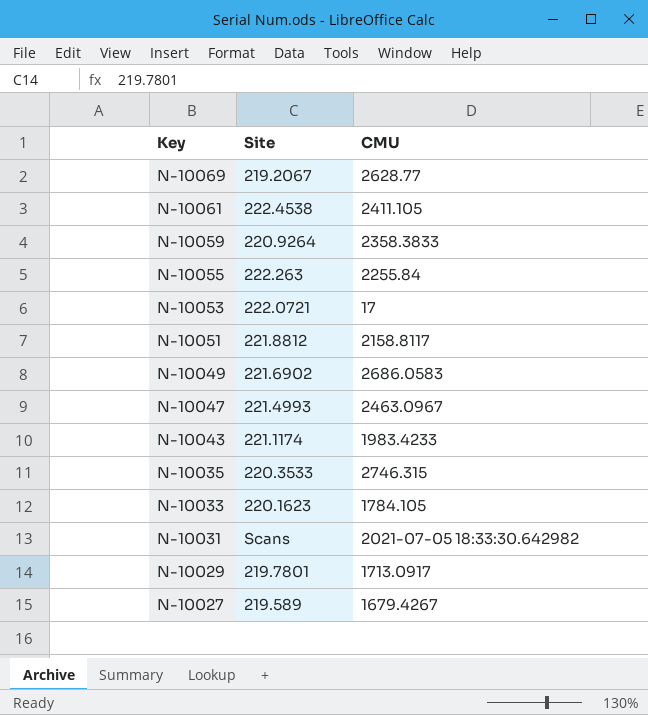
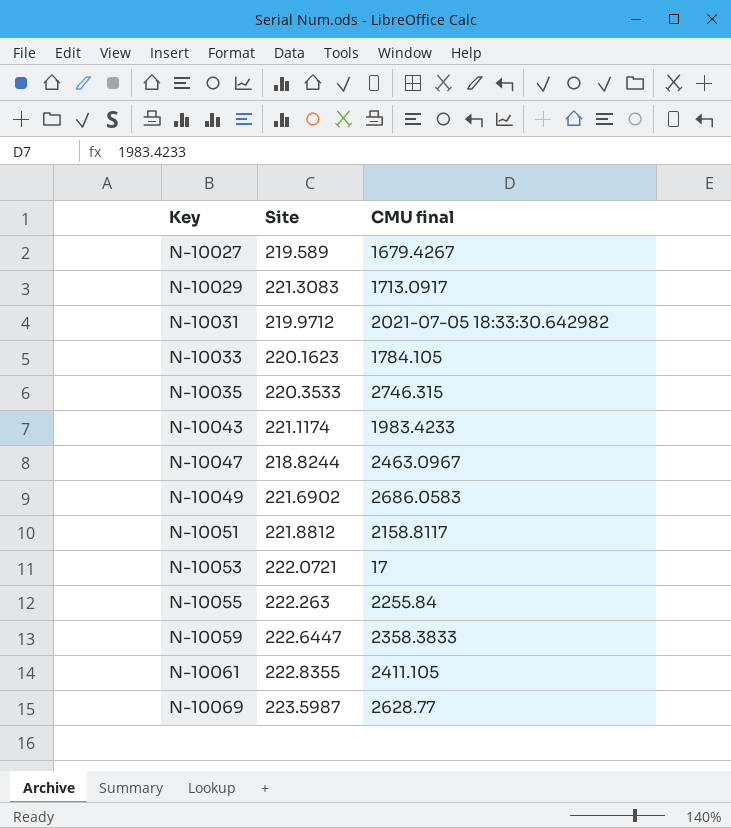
row order: Key descending -> Key ascending
column name: CMU -> CMU final
N-10029 | Site: 219.7801 -> 221.3083
N-10031 | Site: Scans -> 219.9712
N-10047 | Site: 221.4993 -> 218.8244
N-10059 | Site: 220.9264 -> 222.6447
N-10061 | Site: 222.4538 -> 222.8355
N-10069 | Site: 219.2067 -> 223.5987

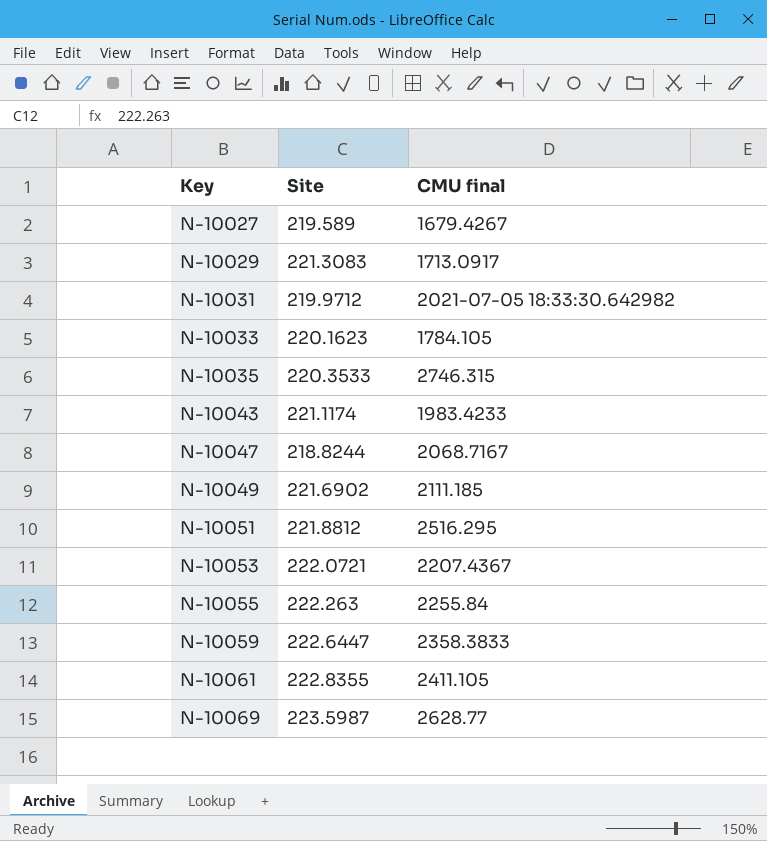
N-10047 | CMU final: 2463.0967 -> 2068.7167
N-10049 | CMU final: 2686.0583 -> 2111.185
N-10051 | CMU final: 2158.8117 -> 2516.295
N-10053 | CMU final: 17 -> 2207.4367

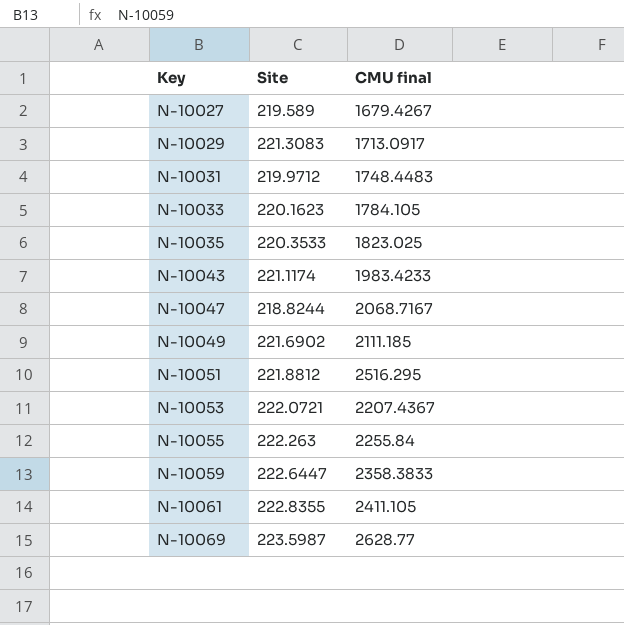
N-10031 | CMU final: 2021-07-05 18:33:30.642982 -> 1748.4483
N-10035 | CMU final: 2746.315 -> 1823.025

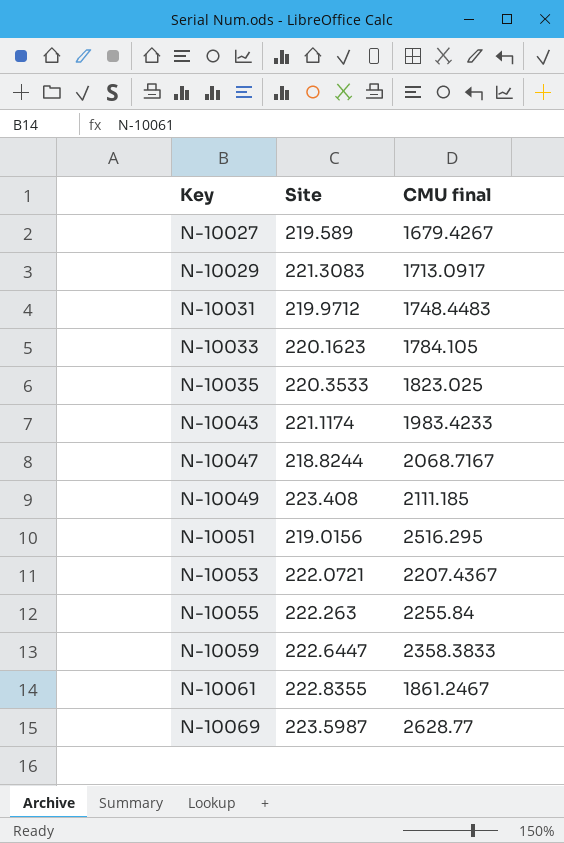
N-10049 | Site: 221.6902 -> 223.408
N-10051 | Site: 221.8812 -> 219.0156
N-10061 | CMU final: 2411.105 -> 1861.2467

